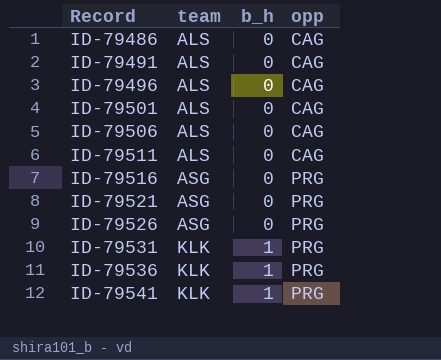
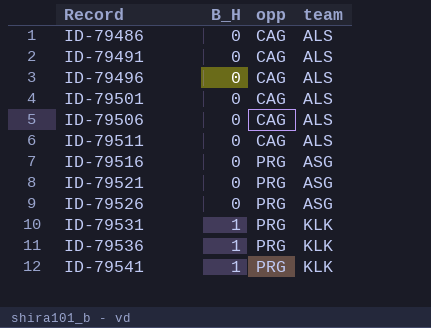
column name: b_h -> B_H
column team | position: 2 -> 4

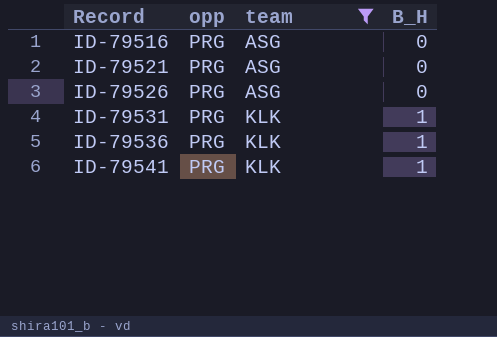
filter: none -> team != ALS
column B_H | position: 2 -> 4

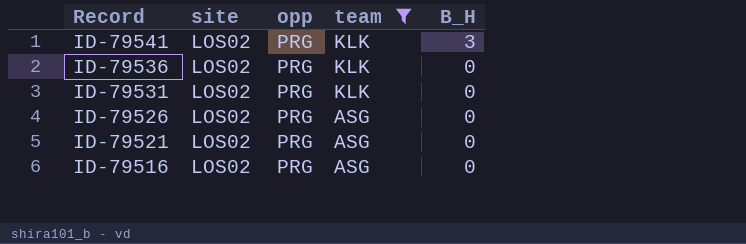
row order: Record ascending -> Record descending
column site | position: none -> 2
ID-79541 | B_H: 1 -> 3
ID-79536 | B_H: 1 -> 0
ID-79531 | B_H: 1 -> 0

